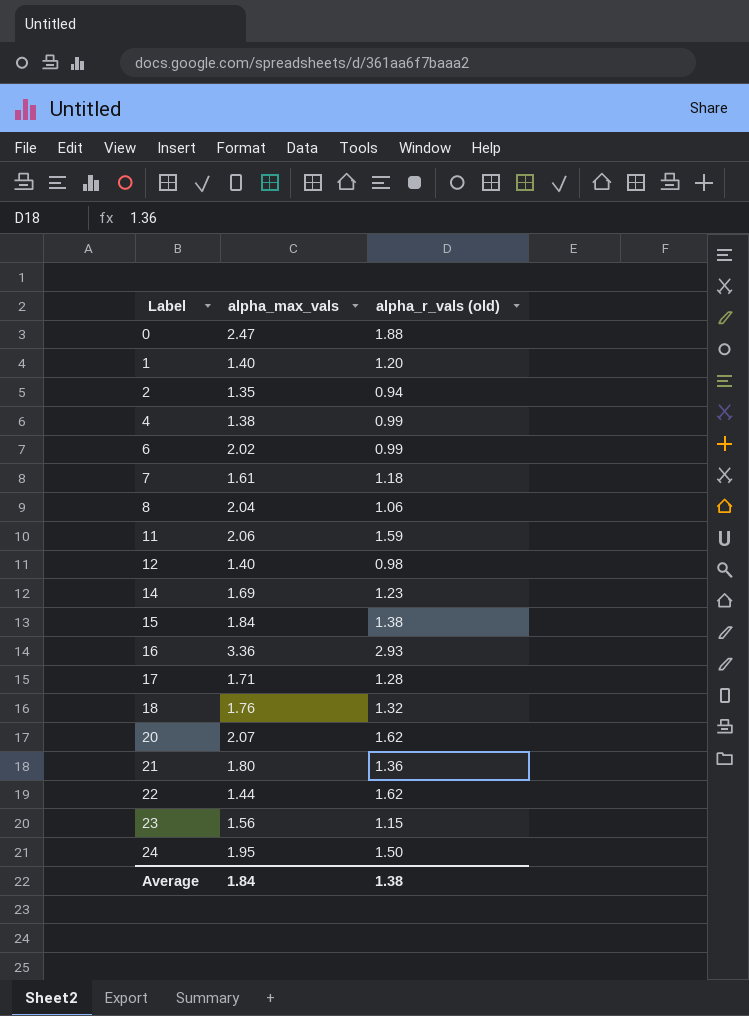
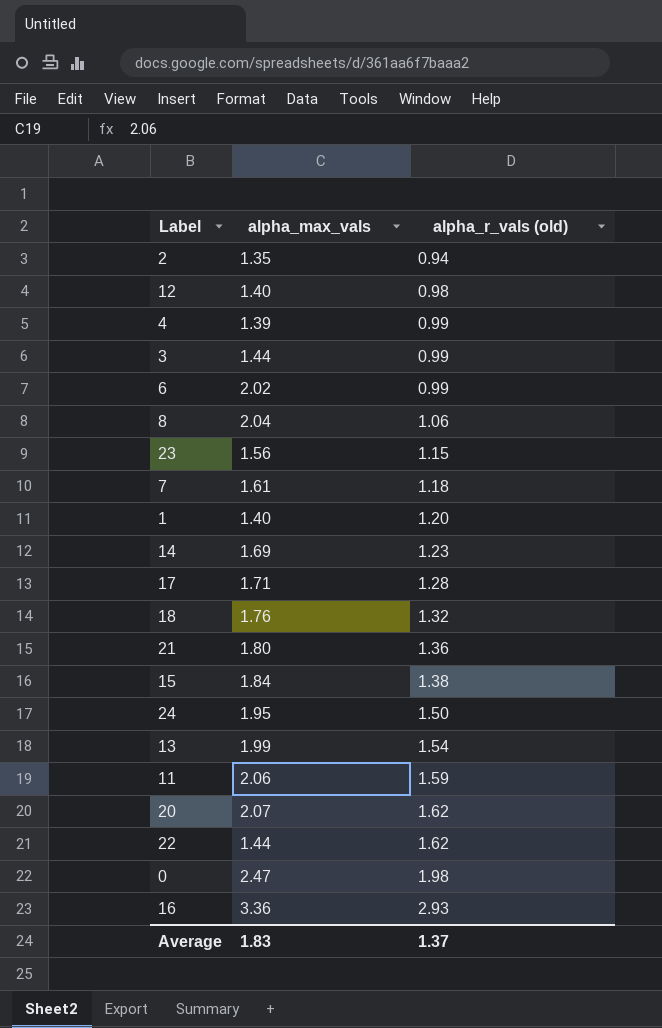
row order: Label ascending -> alpha_r_vals (old) ascending
4 | alpha_max_vals: 1.38 -> 1.39
row 3: none -> 1.44 | 0.99
row 13: none -> 1.99 | 1.54
0 | alpha_r_vals (old): 1.88 -> 1.98
Average | alpha_max_vals: 1.84 -> 1.83
Average | alpha_r_vals (old): 1.38 -> 1.37

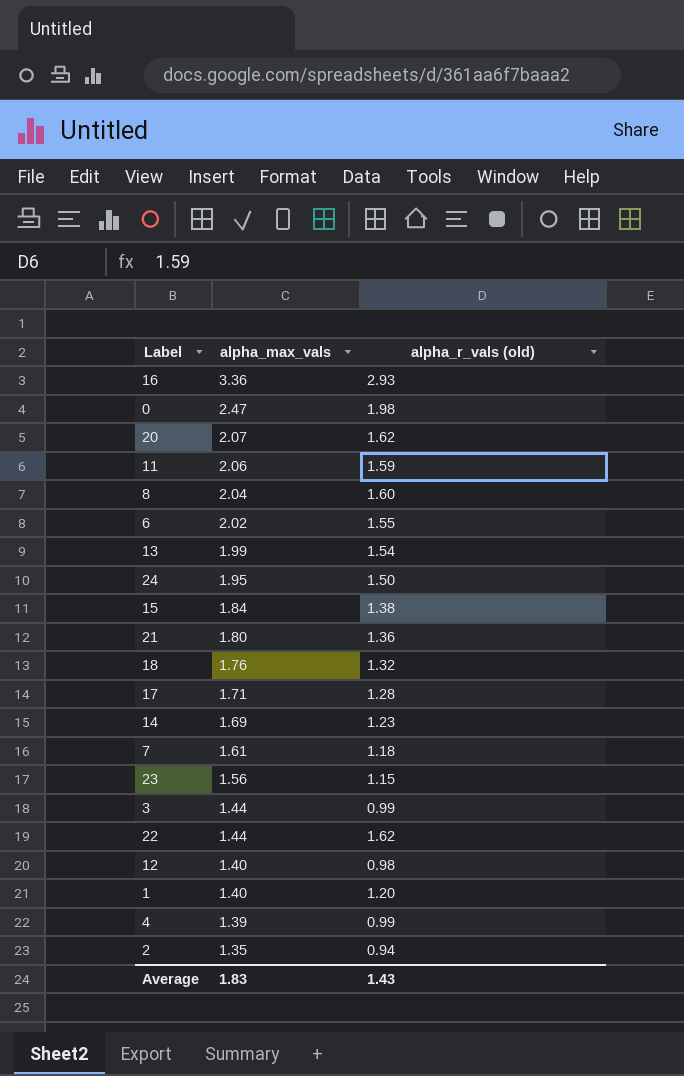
row order: alpha_r_vals (old) ascending -> alpha_max_vals descending
8 | alpha_r_vals (old): 1.06 -> 1.60
6 | alpha_r_vals (old): 0.99 -> 1.55
Average | alpha_r_vals (old): 1.37 -> 1.43

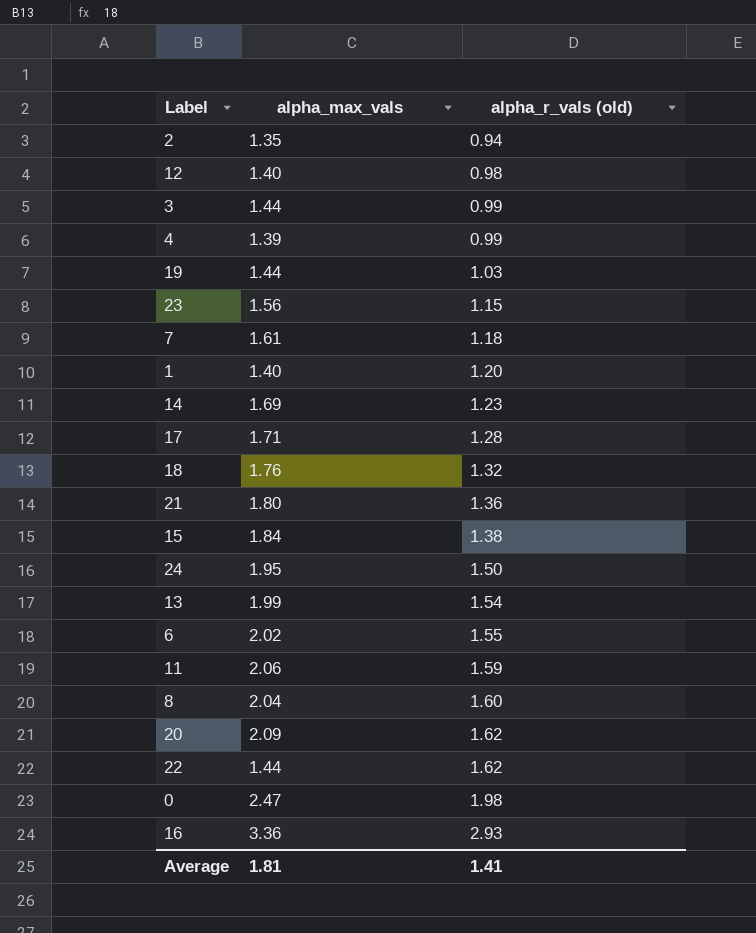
row order: alpha_max_vals descending -> alpha_r_vals (old) ascending
row 19: none -> 1.44 | 1.03
20 | alpha_max_vals: 2.07 -> 2.09
Average | alpha_max_vals: 1.83 -> 1.81
Average | alpha_r_vals (old): 1.43 -> 1.41

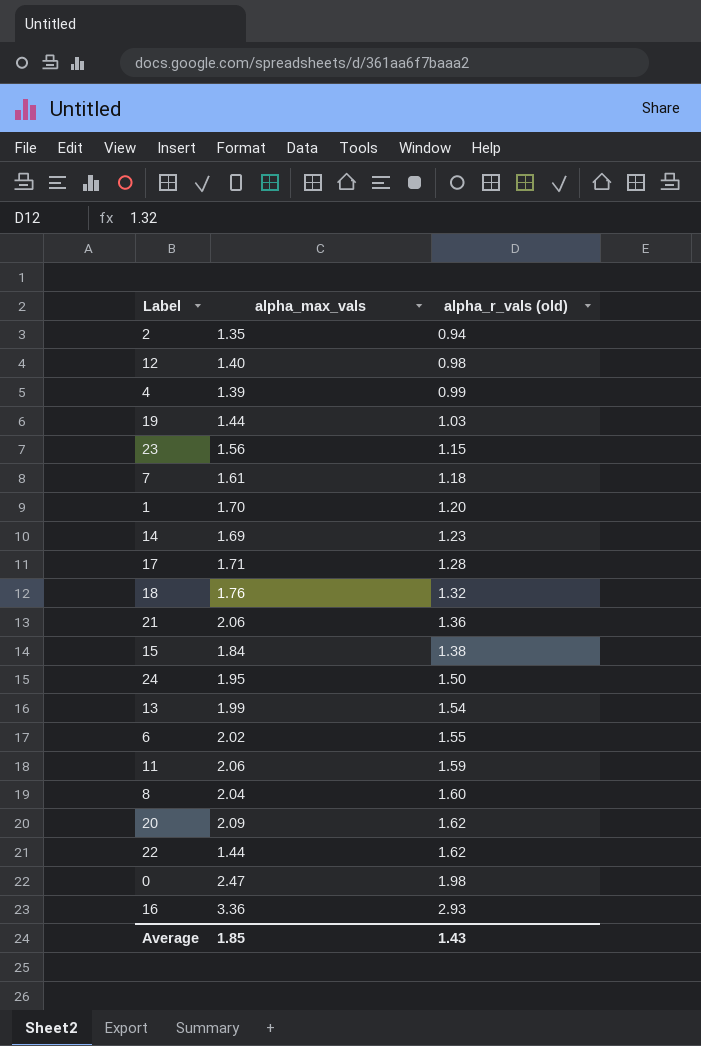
row 3: 1.44 | 0.99 -> none
1 | alpha_max_vals: 1.40 -> 1.70
21 | alpha_max_vals: 1.80 -> 2.06
Average | alpha_max_vals: 1.81 -> 1.85
Average | alpha_r_vals (old): 1.41 -> 1.43

